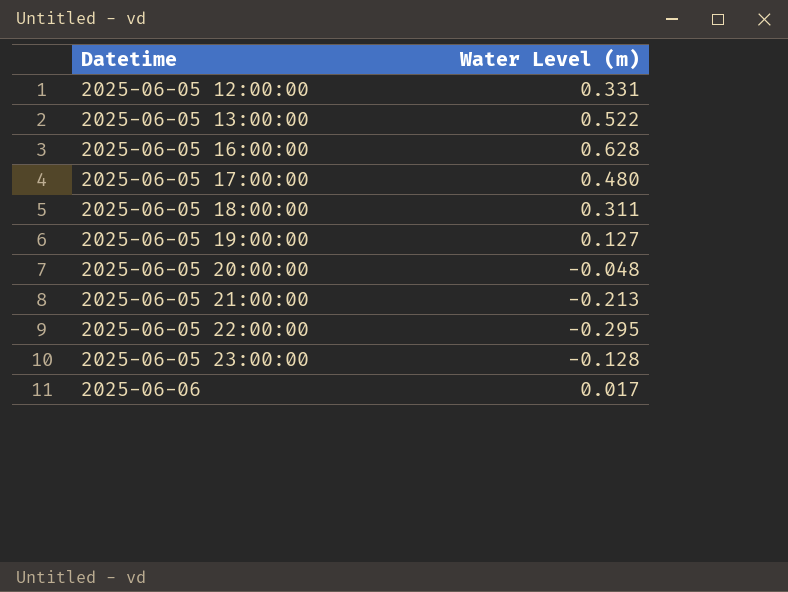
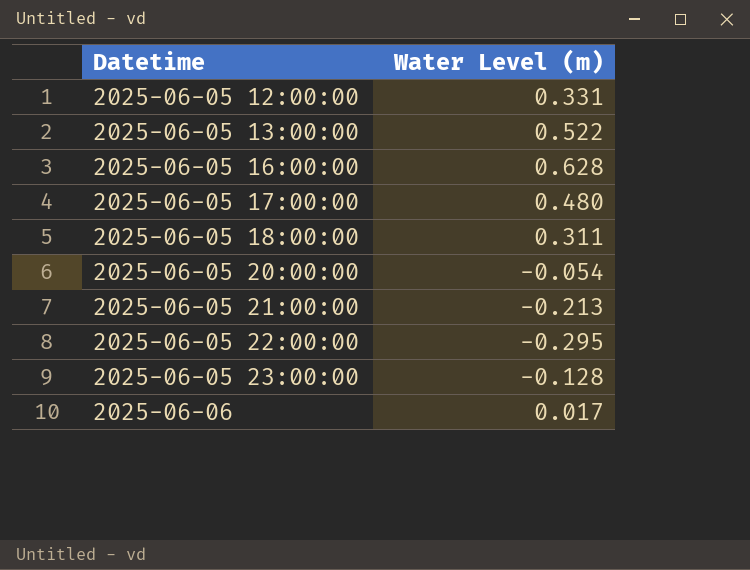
row 2025-06-05 19:00:00: 0.127 -> none
2025-06-05 20:00:00 | Water Level (m): -0.048 -> -0.054

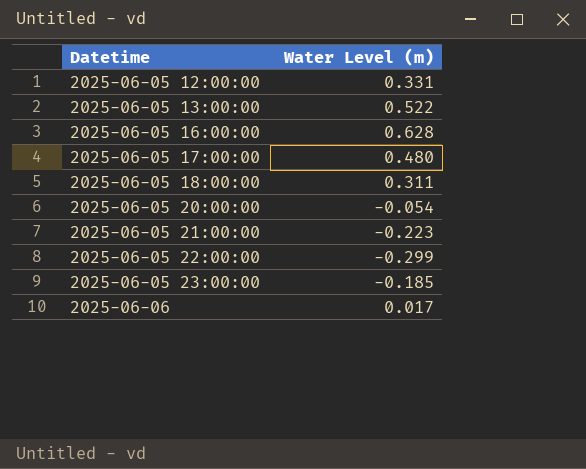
2025-06-05 21:00:00 | Water Level (m): -0.213 -> -0.223
2025-06-05 22:00:00 | Water Level (m): -0.295 -> -0.299
2025-06-05 23:00:00 | Water Level (m): -0.128 -> -0.185

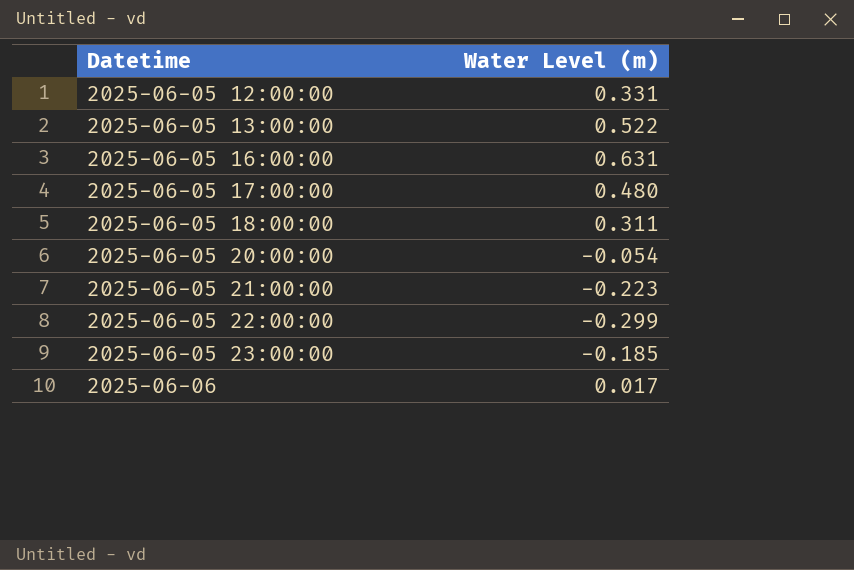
2025-06-05 16:00:00 | Water Level (m): 0.628 -> 0.631

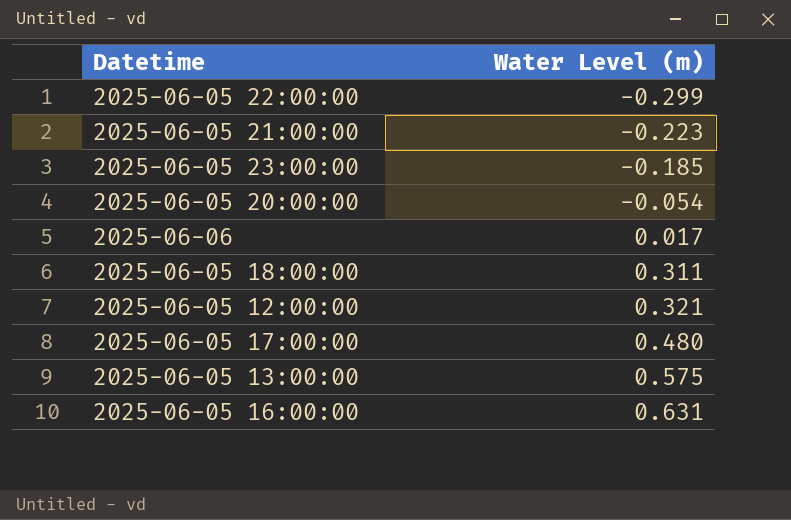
row order: Datetime ascending -> Water Level (m) ascending
2025-06-05 12:00:00 | Water Level (m): 0.331 -> 0.321
2025-06-05 13:00:00 | Water Level (m): 0.522 -> 0.575

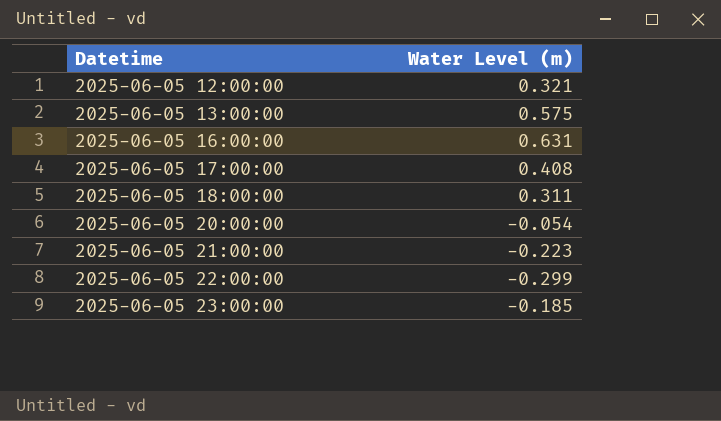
row order: Water Level (m) ascending -> Datetime ascending
row 2025-06-06: 0.017 -> none
2025-06-05 17:00:00 | Water Level (m): 0.480 -> 0.408

